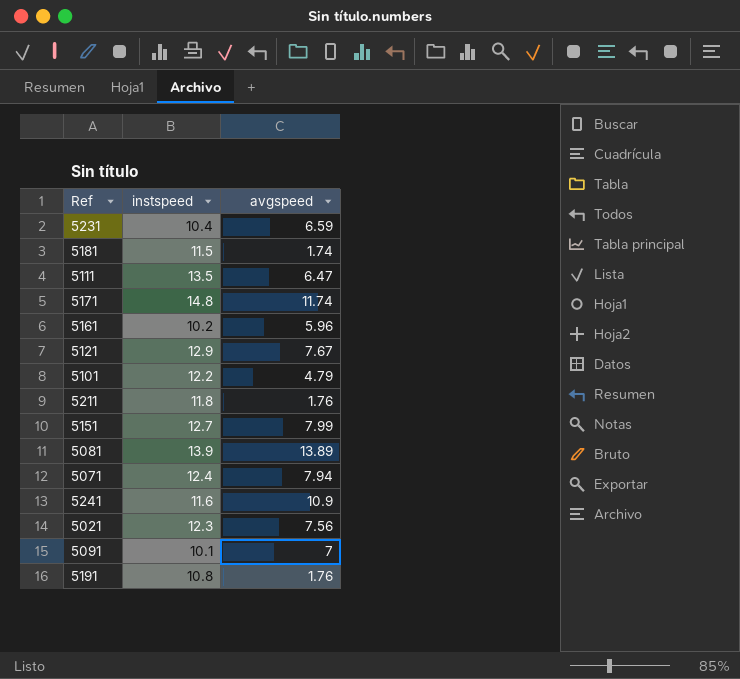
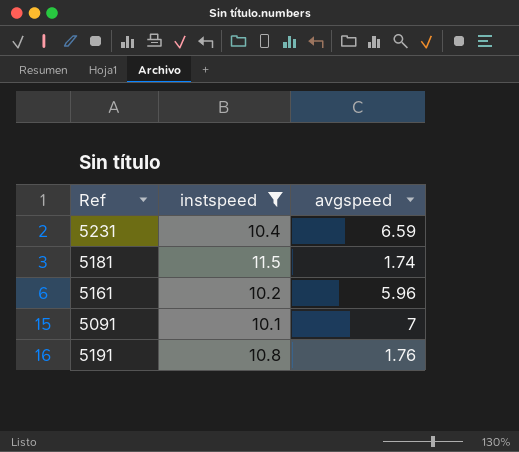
filter: none -> instspeed <= 11.5

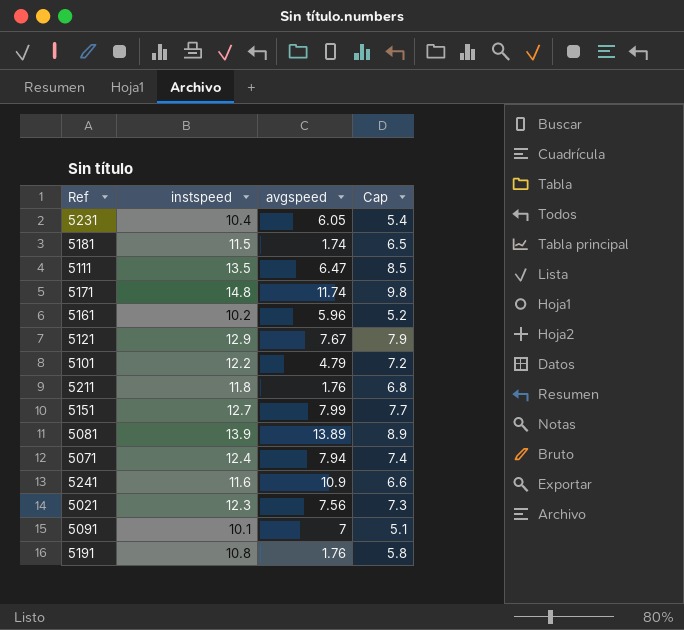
filter: instspeed <= 11.5 -> none
column Cap | formula: none -> [instspeed] - 5
5231 | avgspeed: 6.59 -> 6.05

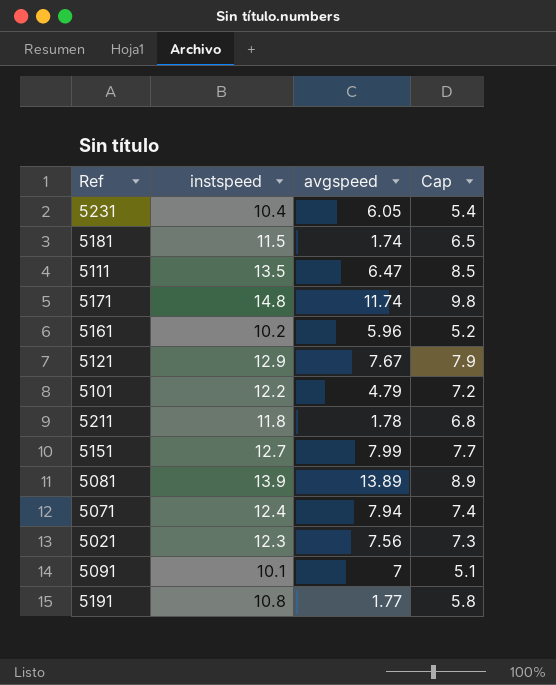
row 5241: 11.6 | 10.9 | 6.6 -> none
5211 | avgspeed: 1.76 -> 1.78
5191 | avgspeed: 1.76 -> 1.77

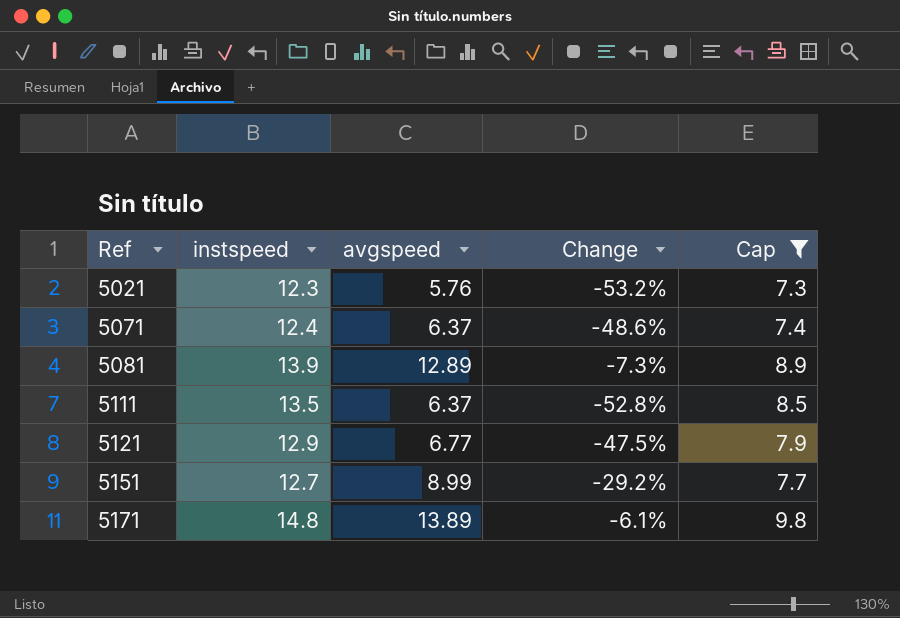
filter: none -> Cap >= 7.3
row order: none -> Ref ascending
column Change | formula: none -> ([avgspeed] - [instspeed]) / [instspeed]
5021 | avgspeed: 7.56 -> 5.76
5071 | avgspeed: 7.94 -> 6.37
5081 | avgspeed: 13.89 -> 12.89
5111 | avgspeed: 6.47 -> 6.37
5121 | avgspeed: 7.67 -> 6.77
5151 | avgspeed: 7.99 -> 8.99
5171 | avgspeed: 11.74 -> 13.89

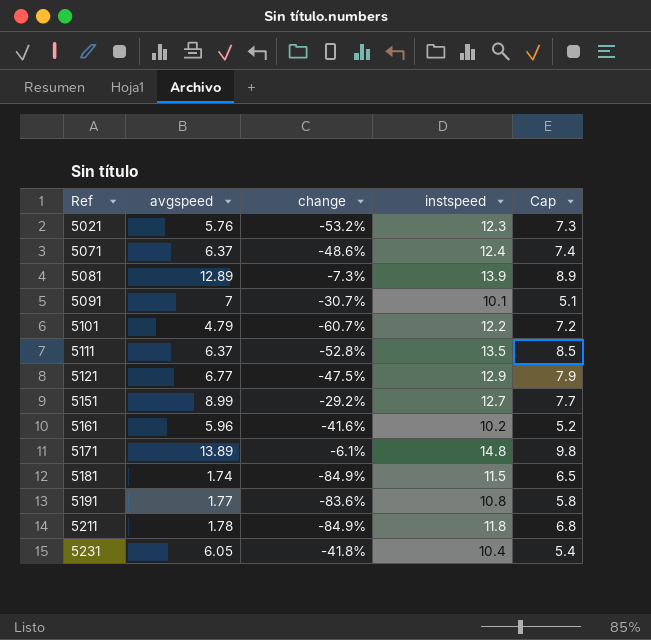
filter: Cap >= 7.3 -> none
column name: Change -> change
column instspeed | position: 2 -> 4

